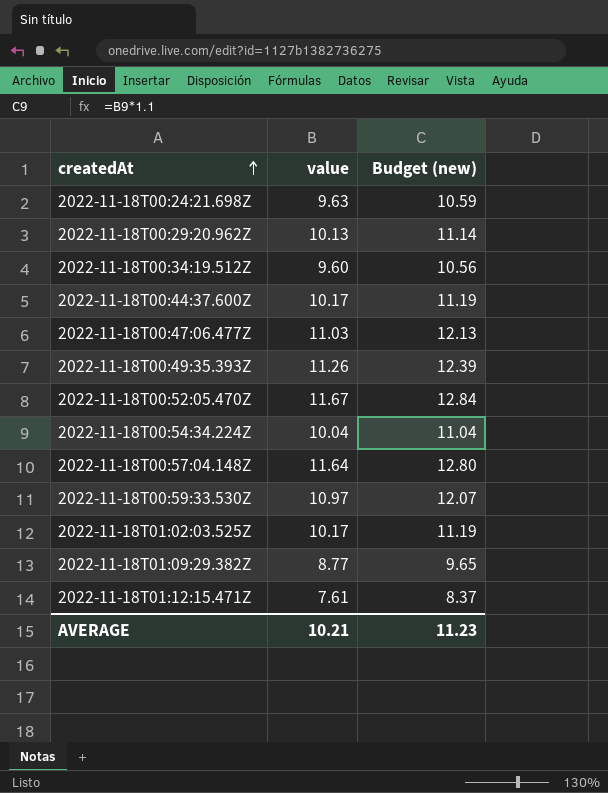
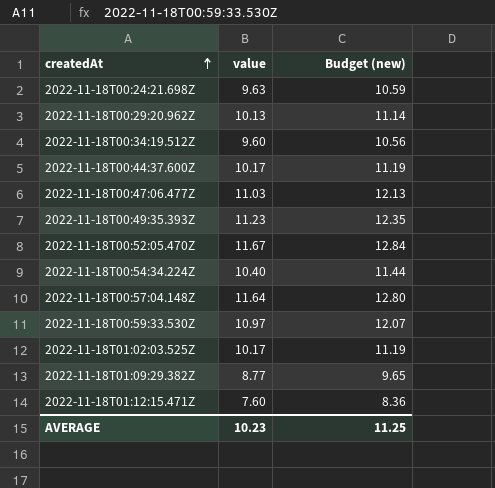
2022-11-18T00:49:35.393Z | value: 11.26 -> 11.23
2022-11-18T00:49:35.393Z | Budget (new): 12.39 -> 12.35
2022-11-18T00:54:34.224Z | value: 10.04 -> 10.40
2022-11-18T00:54:34.224Z | Budget (new): 11.04 -> 11.44
2022-11-18T01:12:15.471Z | value: 7.61 -> 7.60
2022-11-18T01:12:15.471Z | Budget (new): 8.37 -> 8.36
AVERAGE | value: 10.21 -> 10.23
AVERAGE | Budget (new): 11.23 -> 11.25

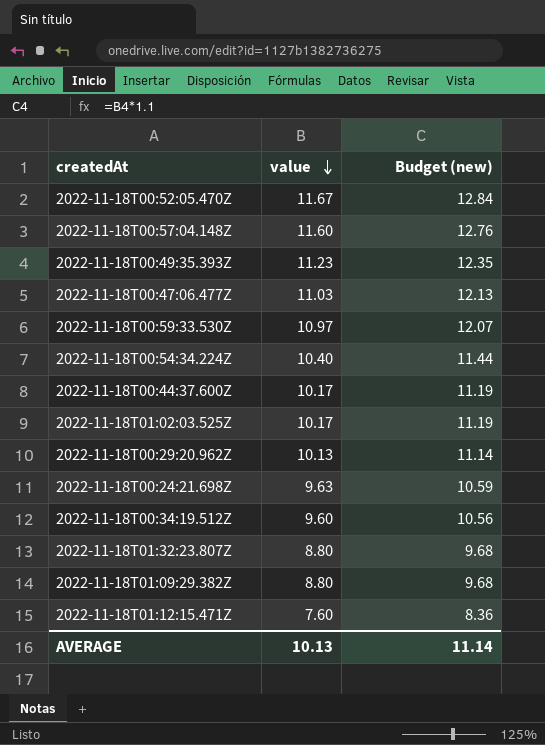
row order: createdAt ascending -> value descending
2022-11-18T00:57:04.148Z | value: 11.64 -> 11.60
2022-11-18T00:57:04.148Z | Budget (new): 12.80 -> 12.76
row 2022-11-18T01:32:23.807Z: none -> 8.80 | 9.68
2022-11-18T01:09:29.382Z | value: 8.77 -> 8.80
2022-11-18T01:09:29.382Z | Budget (new): 9.65 -> 9.68
AVERAGE | value: 10.23 -> 10.13
AVERAGE | Budget (new): 11.25 -> 11.14

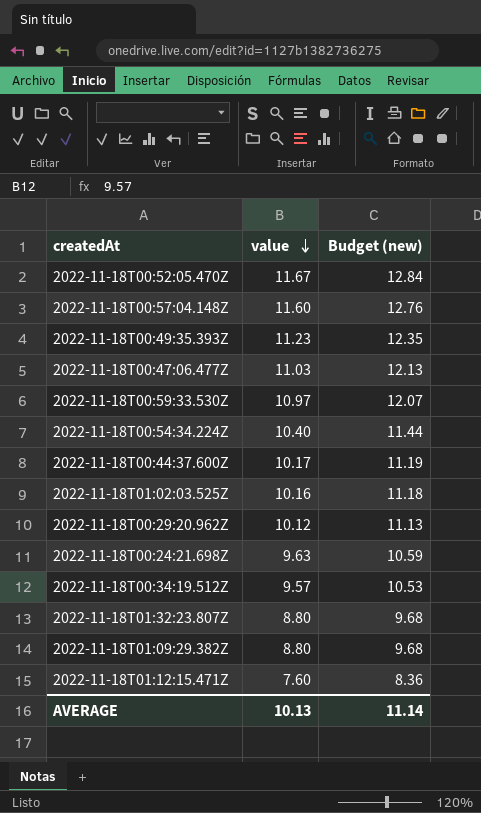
2022-11-18T01:02:03.525Z | value: 10.17 -> 10.16
2022-11-18T01:02:03.525Z | Budget (new): 11.19 -> 11.18
2022-11-18T00:29:20.962Z | value: 10.13 -> 10.12
2022-11-18T00:29:20.962Z | Budget (new): 11.14 -> 11.13
2022-11-18T00:34:19.512Z | value: 9.60 -> 9.57
2022-11-18T00:34:19.512Z | Budget (new): 10.56 -> 10.53

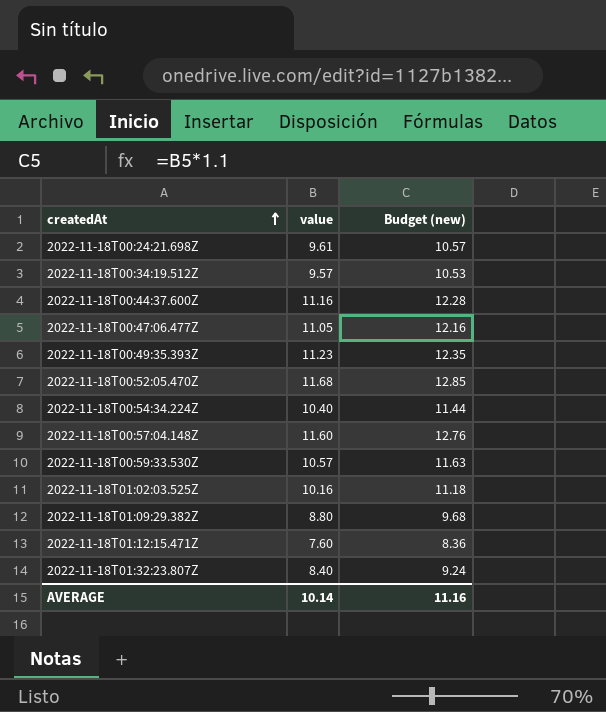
row order: value descending -> createdAt ascending
row 2022-11-18T00:29:20.962Z: 10.12 | 11.13 -> none
2022-11-18T00:24:21.698Z | value: 9.63 -> 9.61
2022-11-18T00:24:21.698Z | Budget (new): 10.59 -> 10.57
2022-11-18T00:44:37.600Z | value: 10.17 -> 11.16
2022-11-18T00:44:37.600Z | Budget (new): 11.19 -> 12.28
2022-11-18T00:47:06.477Z | value: 11.03 -> 11.05
2022-11-18T00:47:06.477Z | Budget (new): 12.13 -> 12.16
2022-11-18T00:52:05.470Z | value: 11.67 -> 11.68
2022-11-18T00:52:05.470Z | Budget (new): 12.84 -> 12.85
2022-11-18T00:59:33.530Z | value: 10.97 -> 10.57
2022-11-18T00:59:33.530Z | Budget (new): 12.07 -> 11.63
2022-11-18T01:32:23.807Z | value: 8.80 -> 8.40
2022-11-18T01:32:23.807Z | Budget (new): 9.68 -> 9.24
AVERAGE | value: 10.13 -> 10.14
AVERAGE | Budget (new): 11.14 -> 11.16

